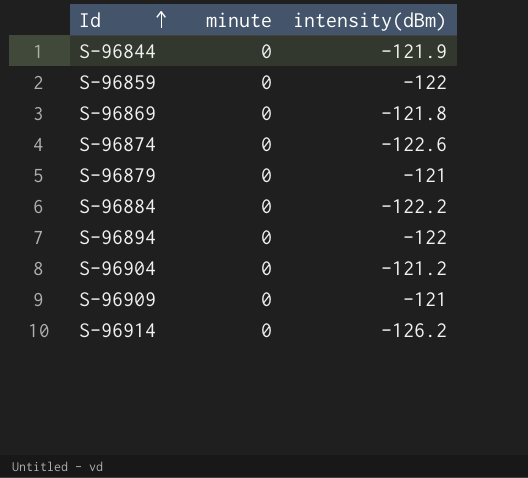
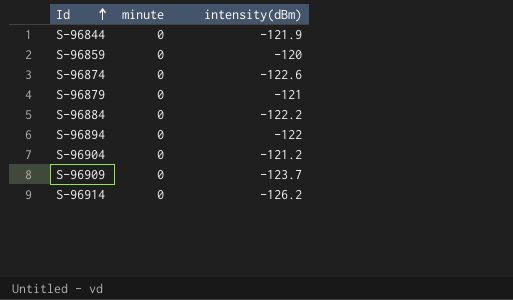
row S-96869: 0 | -121.8 -> none
S-96859 | intensity(dBm): -122 -> -120
S-96909 | intensity(dBm): -121 -> -123.7

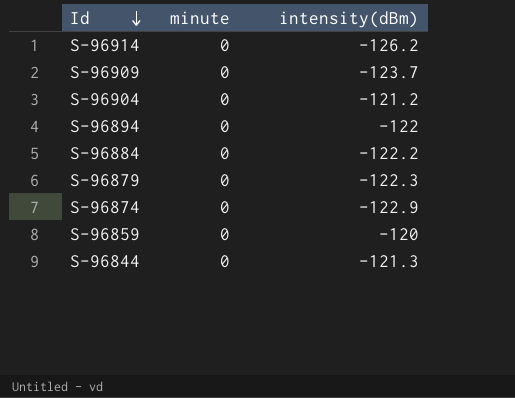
row order: Id ascending -> Id descending
S-96879 | intensity(dBm): -121 -> -122.3
S-96874 | intensity(dBm): -122.6 -> -122.9
S-96844 | intensity(dBm): -121.9 -> -121.3

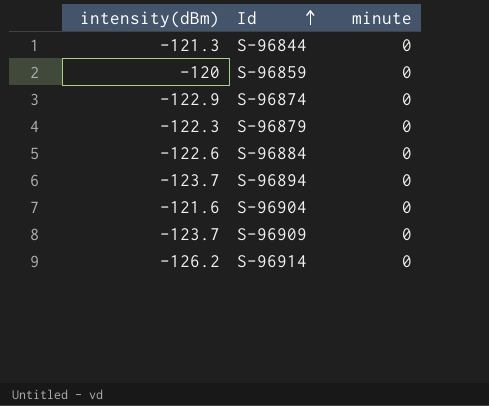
row order: Id descending -> Id ascending
column intensity(dBm) | position: 3 -> 1
S-96884 | intensity(dBm): -122.2 -> -122.6
S-96894 | intensity(dBm): -122 -> -123.7
S-96904 | intensity(dBm): -121.2 -> -121.6

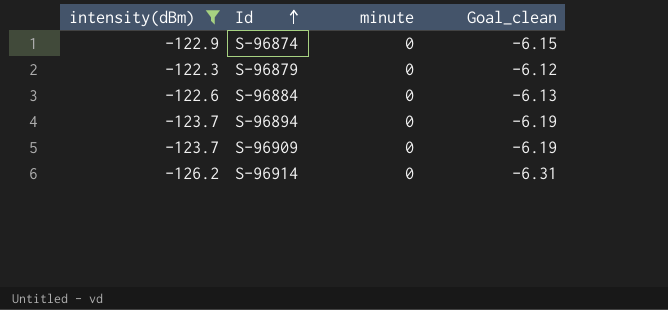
filter: none -> intensity(dBm) <= -122.3
column Goal_clean | formula: none -> [intensity(dBm)] * 0.05

